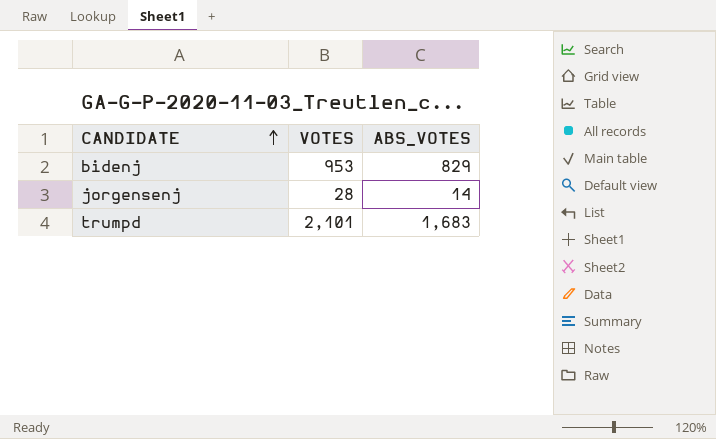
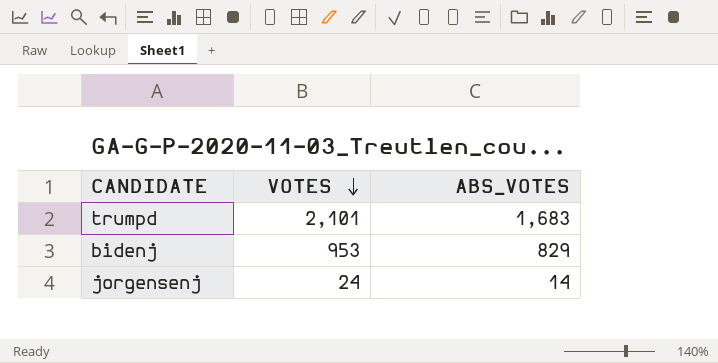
row order: CANDIDATE ascending -> VOTES descending
jorgensenj | VOTES: 28 -> 24

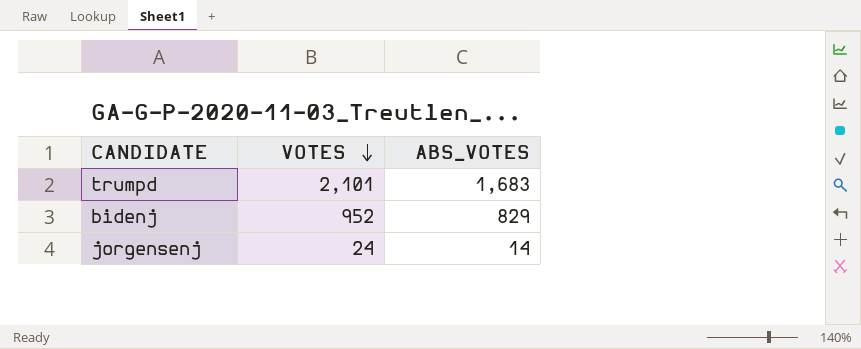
bidenj | VOTES: 953 -> 952

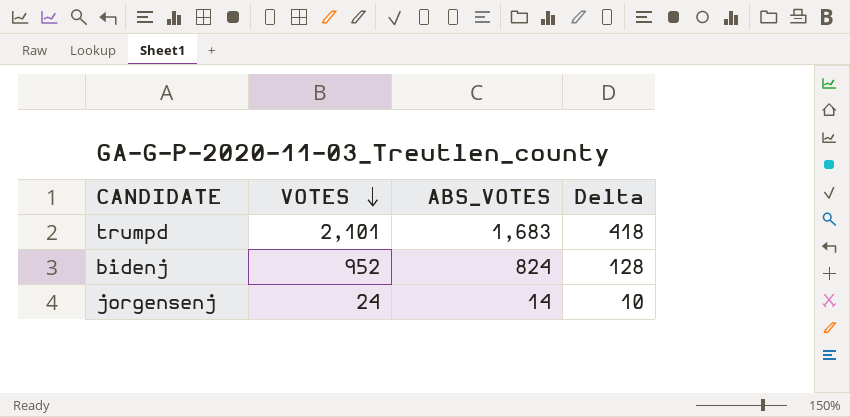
column Delta | formula: none -> [VOTES] - [ABS_VOTES]
bidenj | ABS_VOTES: 829 -> 824

